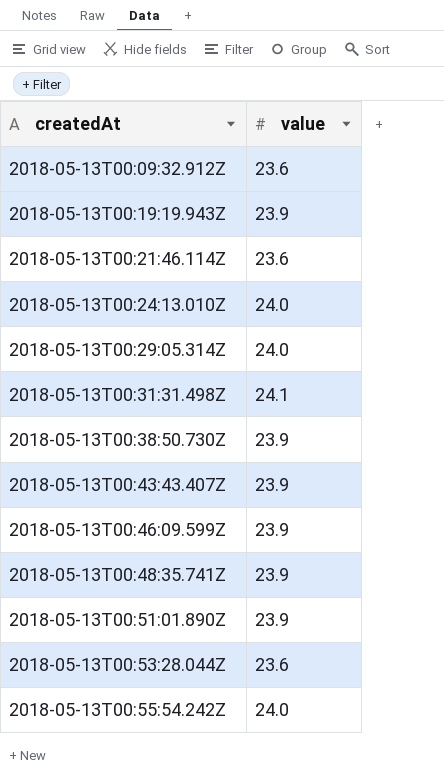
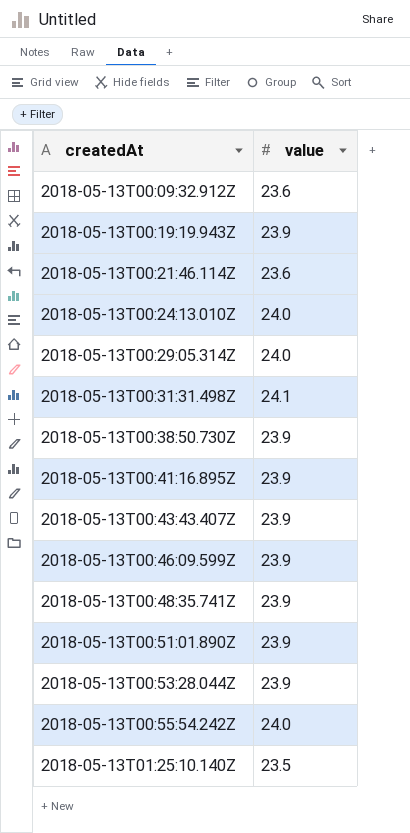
row 2018-05-13T00:41:16.895Z: none -> 23.9
2018-05-13T00:53:28.044Z | value: 23.6 -> 23.9
row 2018-05-13T01:25:10.140Z: none -> 23.5

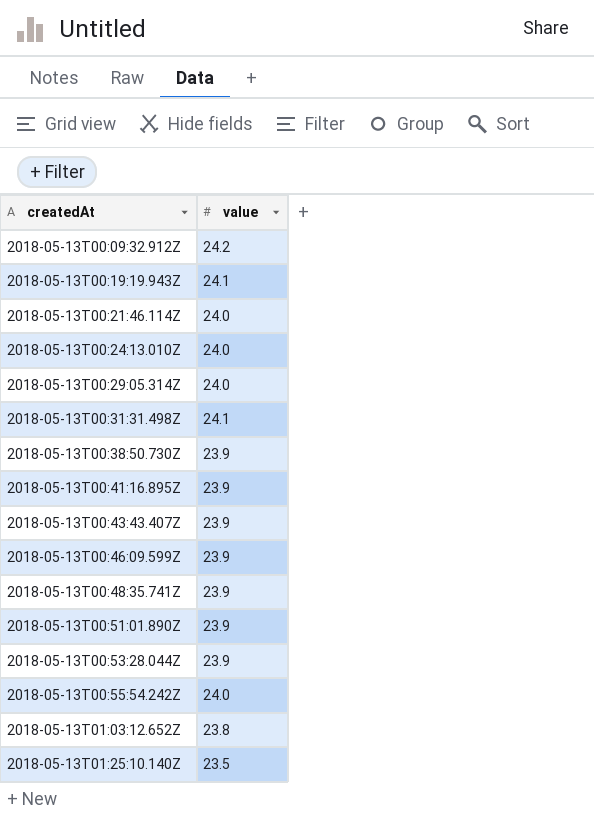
2018-05-13T00:09:32.912Z | value: 23.6 -> 24.2
2018-05-13T00:19:19.943Z | value: 23.9 -> 24.1
2018-05-13T00:21:46.114Z | value: 23.6 -> 24.0
row 2018-05-13T01:03:12.652Z: none -> 23.8

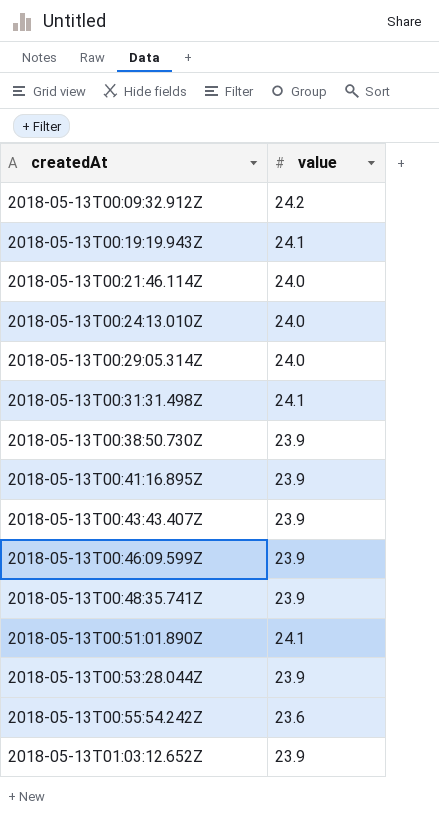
row 2018-05-13T01:25:10.140Z: 23.5 -> none
2018-05-13T00:51:01.890Z | value: 23.9 -> 24.1
2018-05-13T00:55:54.242Z | value: 24.0 -> 23.6
2018-05-13T01:03:12.652Z | value: 23.8 -> 23.9

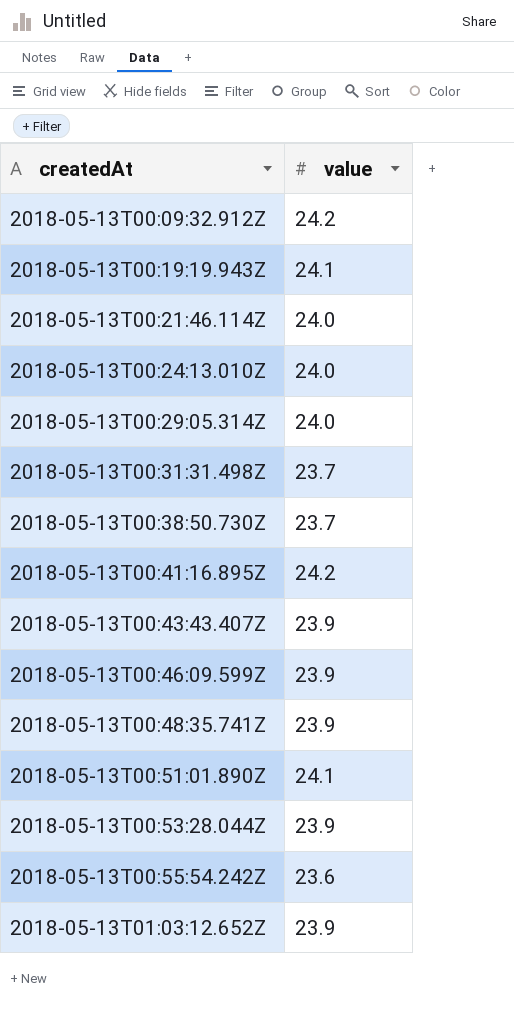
2018-05-13T00:31:31.498Z | value: 24.1 -> 23.7
2018-05-13T00:38:50.730Z | value: 23.9 -> 23.7
2018-05-13T00:41:16.895Z | value: 23.9 -> 24.2

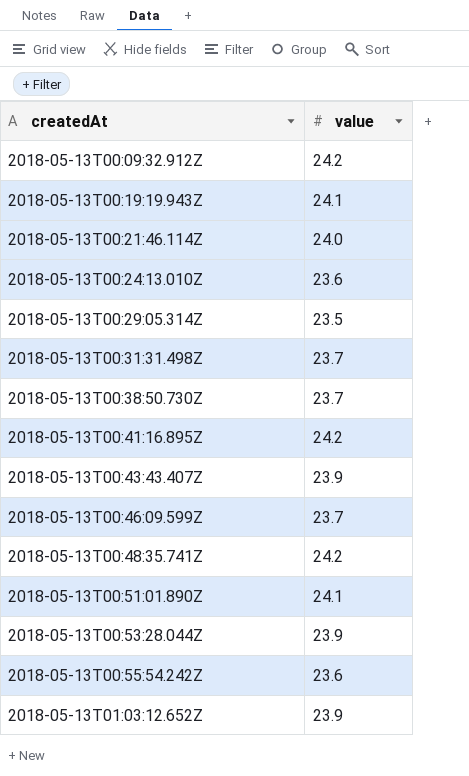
2018-05-13T00:24:13.010Z | value: 24.0 -> 23.6
2018-05-13T00:29:05.314Z | value: 24.0 -> 23.5
2018-05-13T00:46:09.599Z | value: 23.9 -> 23.7
2018-05-13T00:48:35.741Z | value: 23.9 -> 24.2

